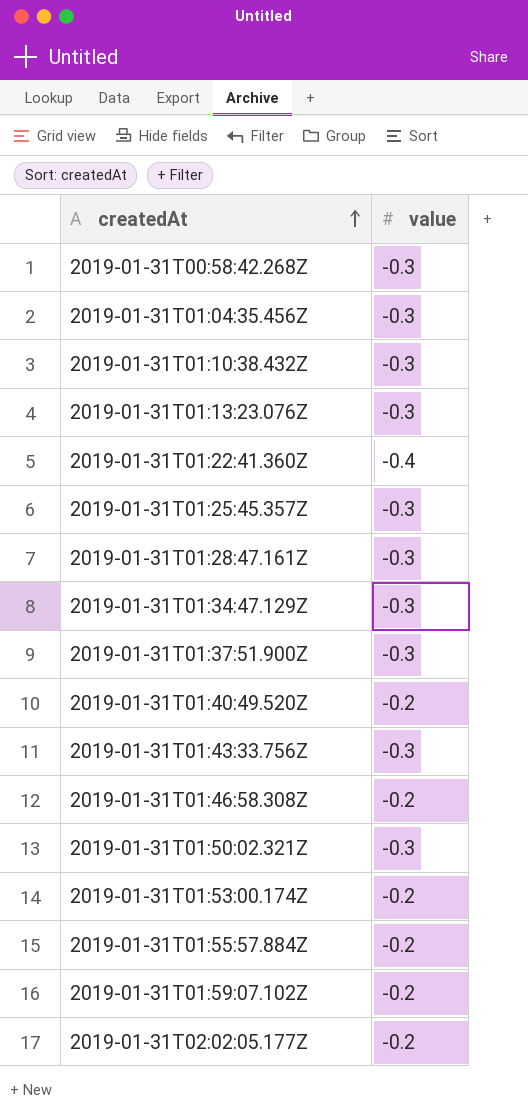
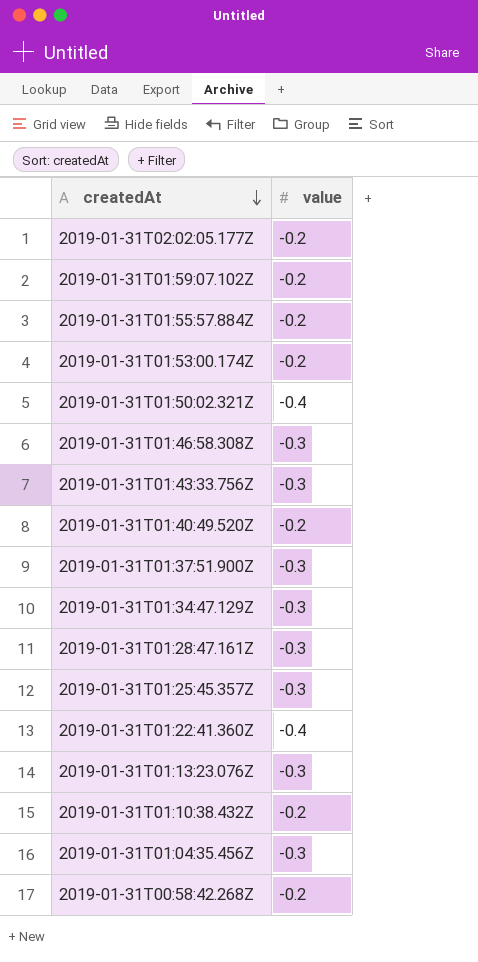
row order: createdAt ascending -> createdAt descending
2019-01-31T01:50:02.321Z | value: -0.3 -> -0.4
2019-01-31T01:46:58.308Z | value: -0.2 -> -0.3
2019-01-31T01:10:38.432Z | value: -0.3 -> -0.2
2019-01-31T00:58:42.268Z | value: -0.3 -> -0.2

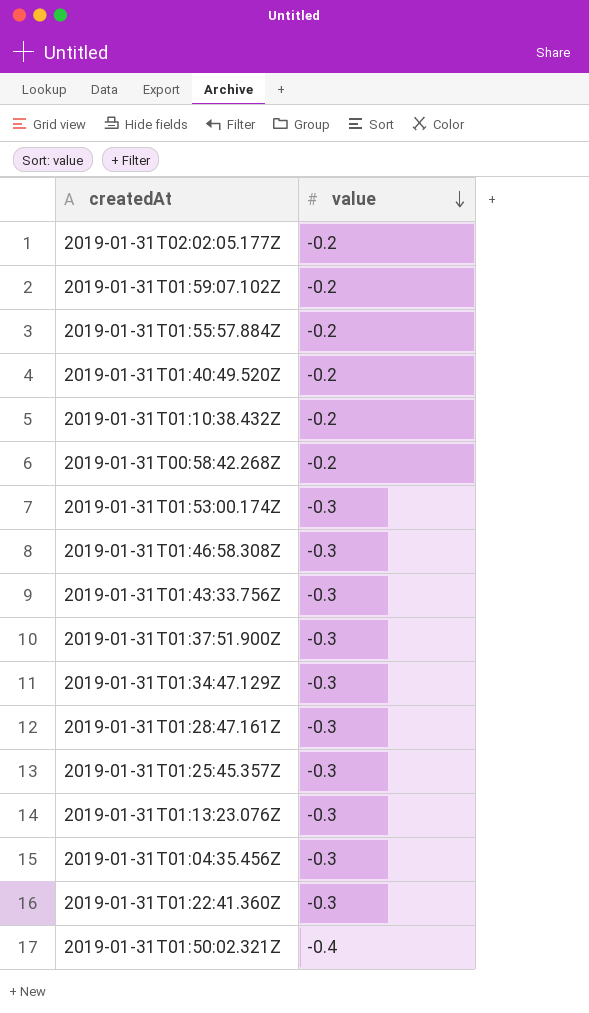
row order: createdAt descending -> value descending
2019-01-31T01:53:00.174Z | value: -0.2 -> -0.3
2019-01-31T01:22:41.360Z | value: -0.4 -> -0.3

